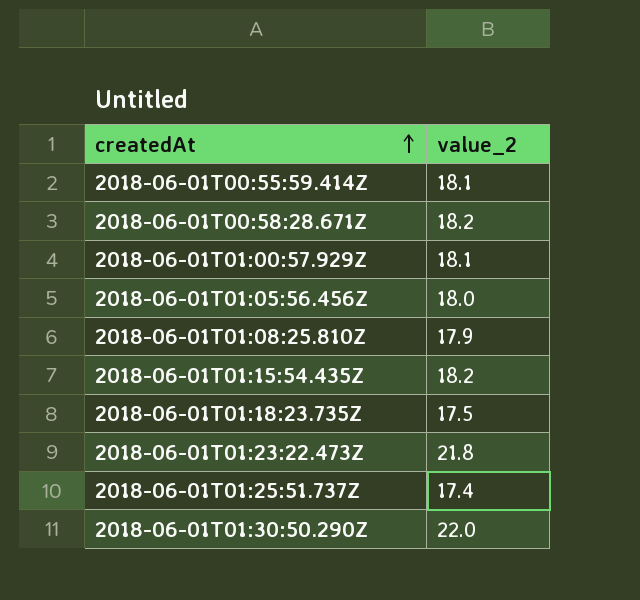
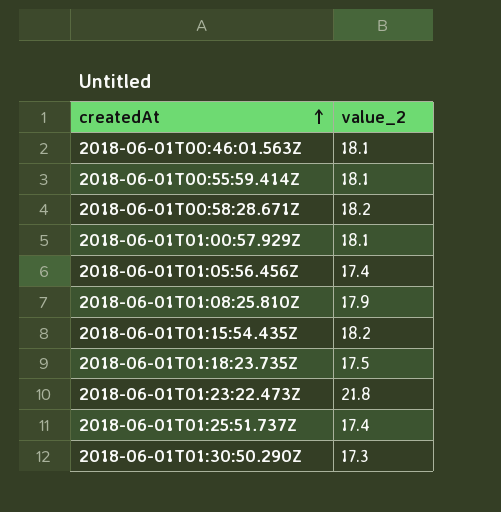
row 2018-06-01T00:46:01.563Z: none -> 18.1
2018-06-01T01:05:56.456Z | value_2: 18.0 -> 17.4
2018-06-01T01:30:50.290Z | value_2: 22.0 -> 17.3

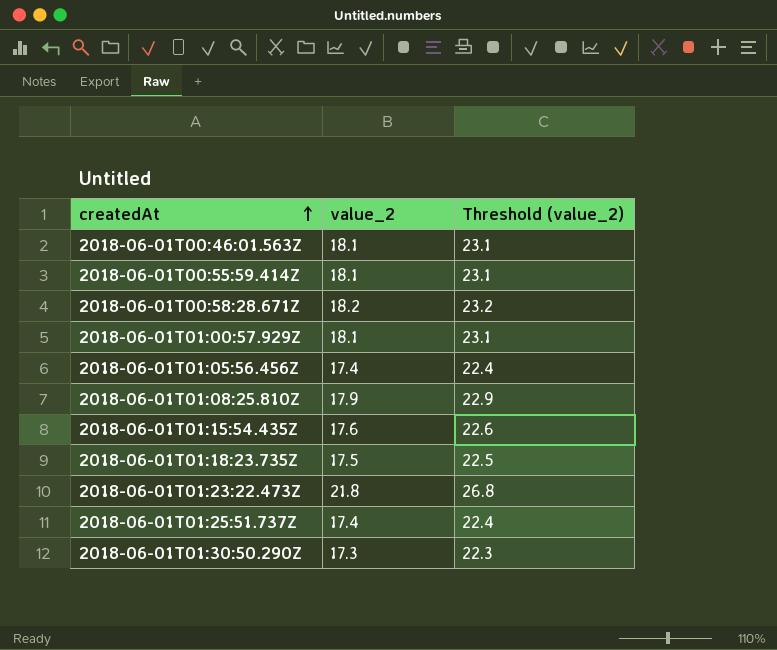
column Threshold (value_2) | formula: none -> [value_2] + 5
2018-06-01T01:15:54.435Z | value_2: 18.2 -> 17.6

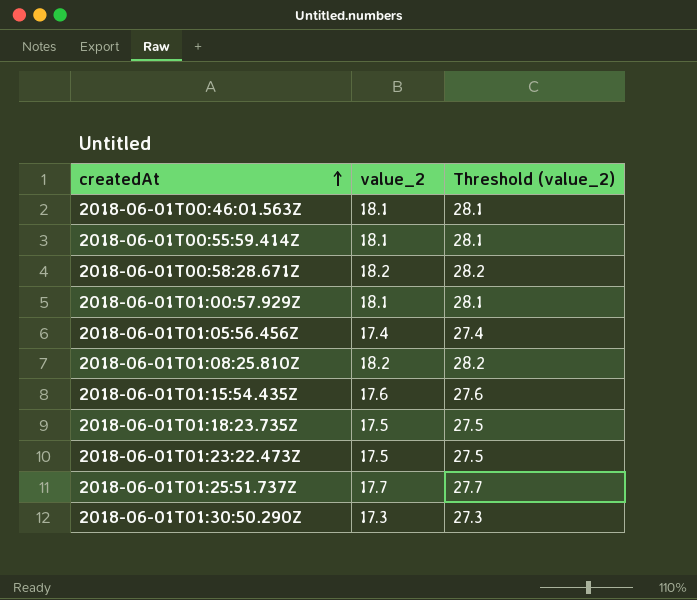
column Threshold (value_2) | formula: [value_2] + 5 -> [value_2] + 10
2018-06-01T01:08:25.810Z | value_2: 17.9 -> 18.2
2018-06-01T01:23:22.473Z | value_2: 21.8 -> 17.5
2018-06-01T01:25:51.737Z | value_2: 17.4 -> 17.7

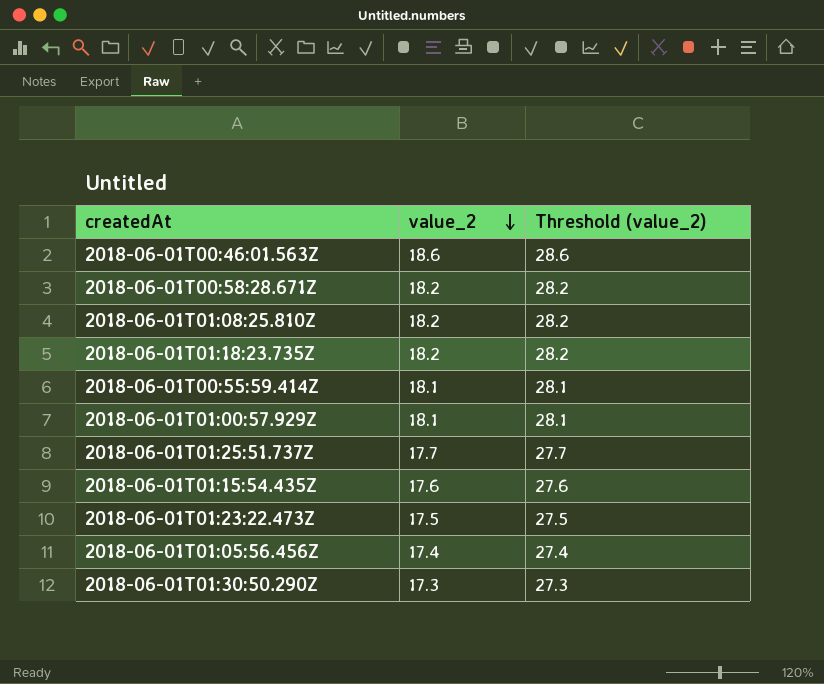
row order: createdAt ascending -> value_2 descending
2018-06-01T00:46:01.563Z | value_2: 18.1 -> 18.6
2018-06-01T00:46:01.563Z | Threshold (value_2): 28.1 -> 28.6
2018-06-01T01:18:23.735Z | value_2: 17.5 -> 18.2
2018-06-01T01:18:23.735Z | Threshold (value_2): 27.5 -> 28.2

